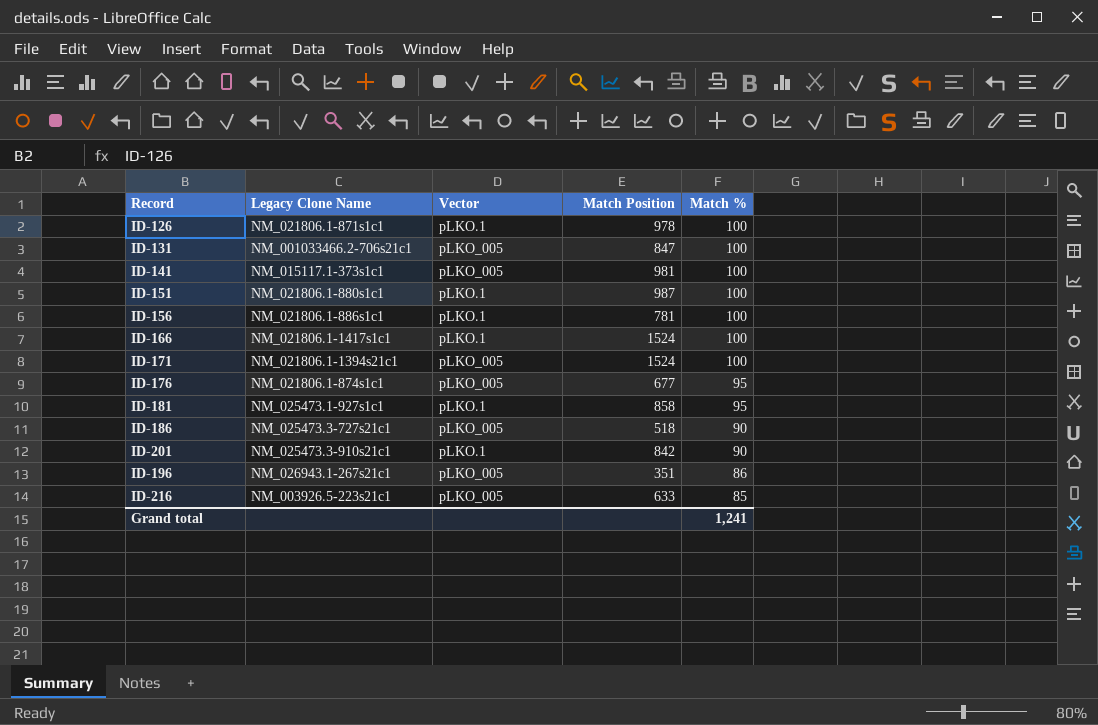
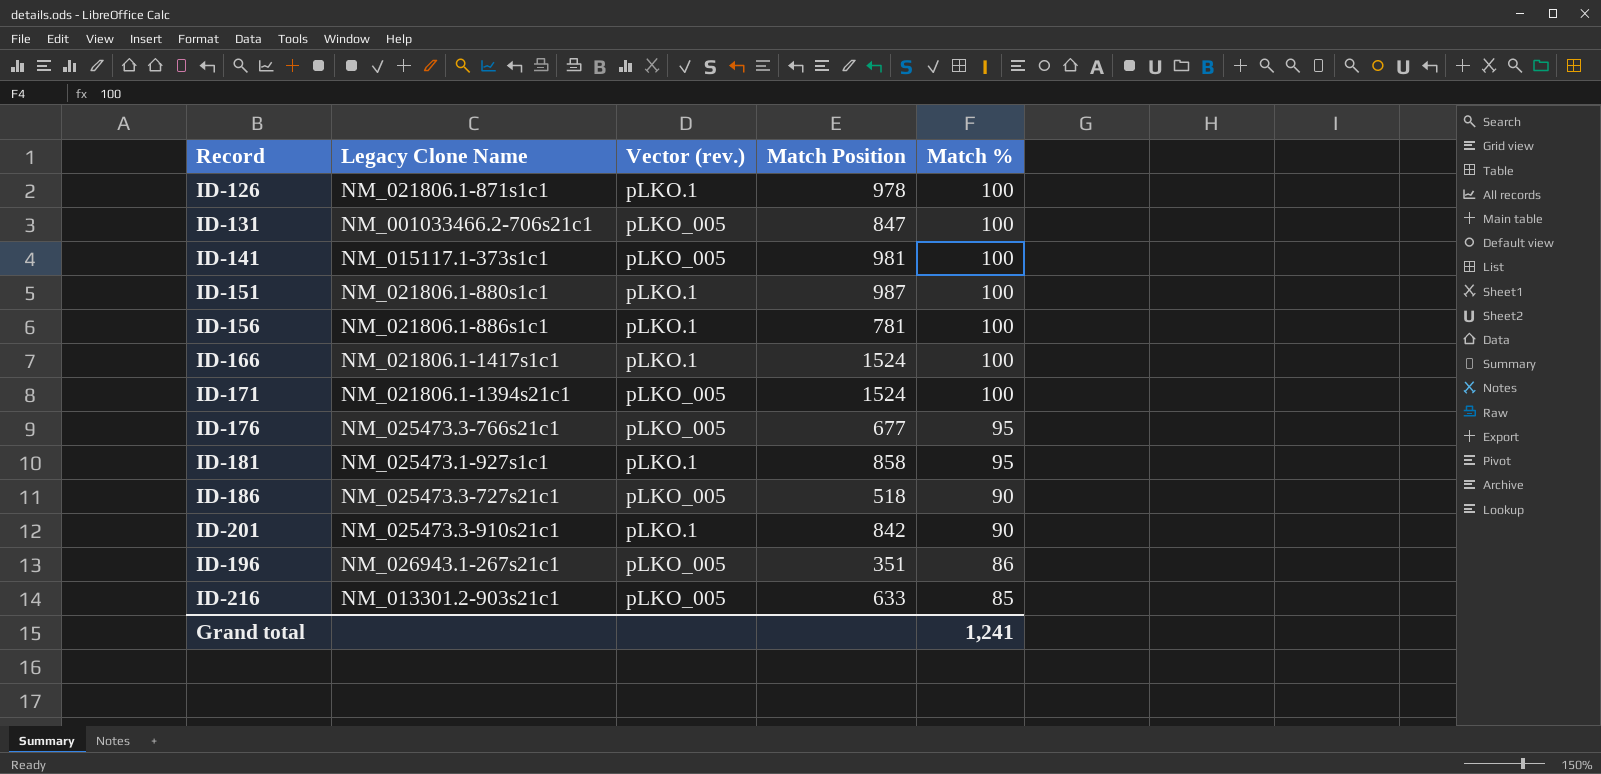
column name: Vector -> Vector (rev.)
ID-176 | Legacy Clone Name: NM_021806.1-874s1c1 -> NM_025473.3-766s21c1
ID-216 | Legacy Clone Name: NM_003926.5-223s21c1 -> NM_013301.2-903s21c1

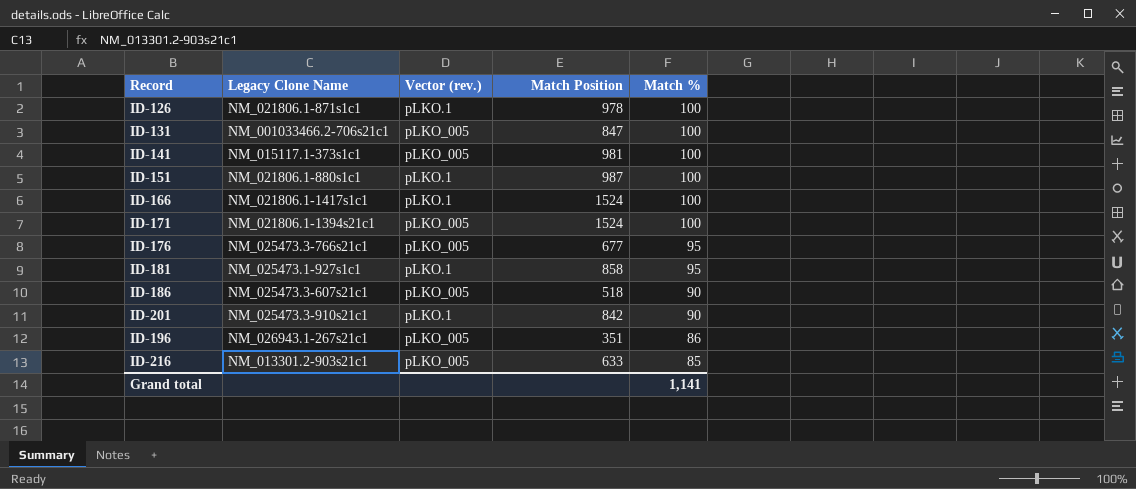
row ID-156: NM_021806.1-886s1c1 | pLKO.1 | 781 | 100 -> none
ID-186 | Legacy Clone Name: NM_025473.3-727s21c1 -> NM_025473.3-607s21c1
Grand total | Match %: 1,241 -> 1,141

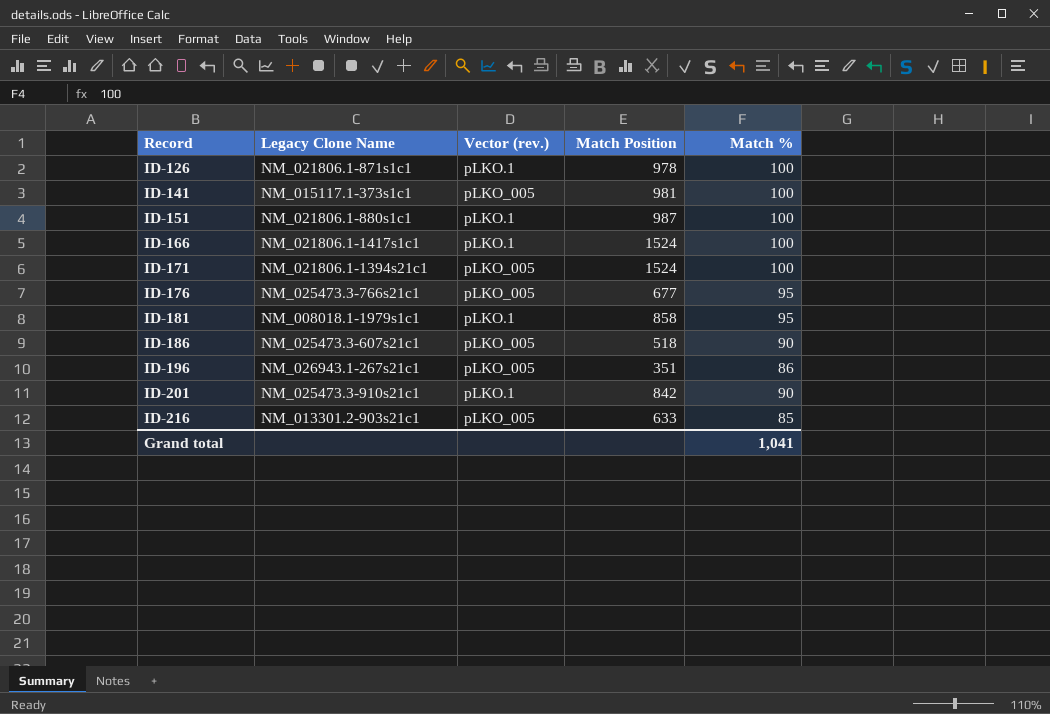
row order: Match % descending -> Record ascending
row ID-131: NM_001033466.2-706s21c1 | pLKO_005 | 847 | 100 -> none
ID-181 | Legacy Clone Name: NM_025473.1-927s1c1 -> NM_008018.1-1979s1c1
Grand total | Match %: 1,141 -> 1,041

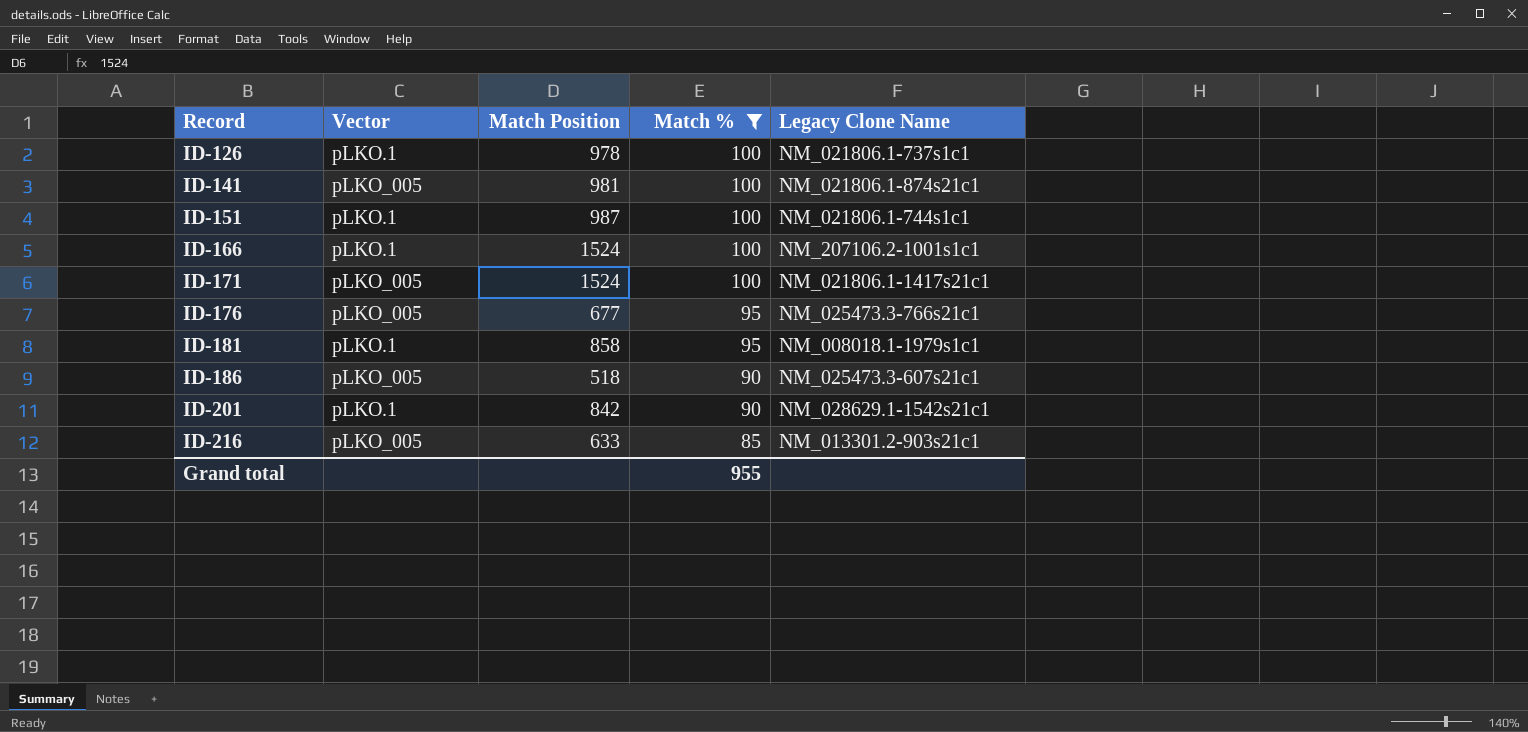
filter: none -> Match % != 86
column name: Vector (rev.) -> Vector
column Legacy Clone Name | position: 2 -> 5
ID-126 | Legacy Clone Name: NM_021806.1-871s1c1 -> NM_021806.1-737s1c1
ID-141 | Legacy Clone Name: NM_015117.1-373s1c1 -> NM_021806.1-874s21c1
ID-151 | Legacy Clone Name: NM_021806.1-880s1c1 -> NM_021806.1-744s1c1
ID-166 | Legacy Clone Name: NM_021806.1-1417s1c1 -> NM_207106.2-1001s1c1
ID-171 | Legacy Clone Name: NM_021806.1-1394s21c1 -> NM_021806.1-1417s21c1
ID-201 | Legacy Clone Name: NM_025473.3-910s21c1 -> NM_028629.1-1542s21c1
Grand total | Match %: 1,041 -> 955

